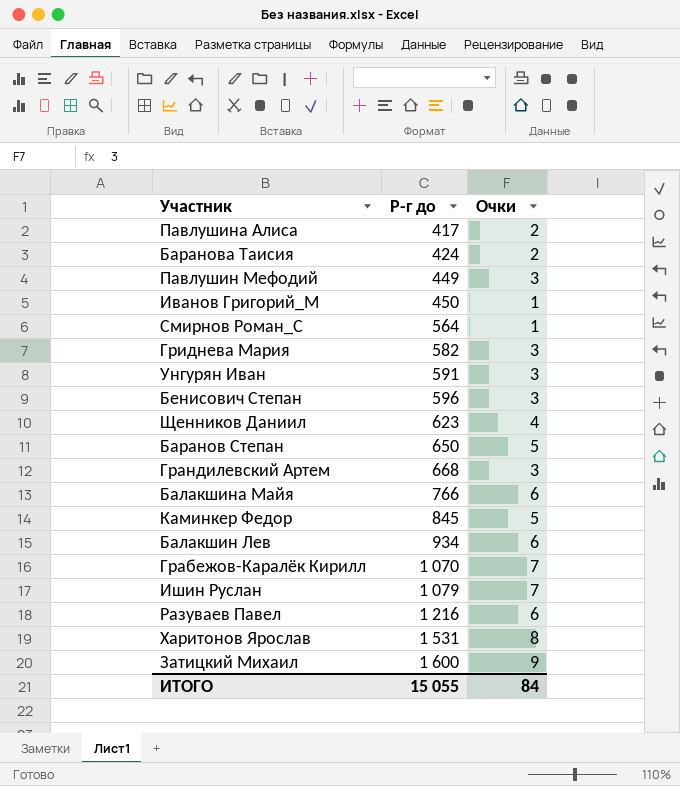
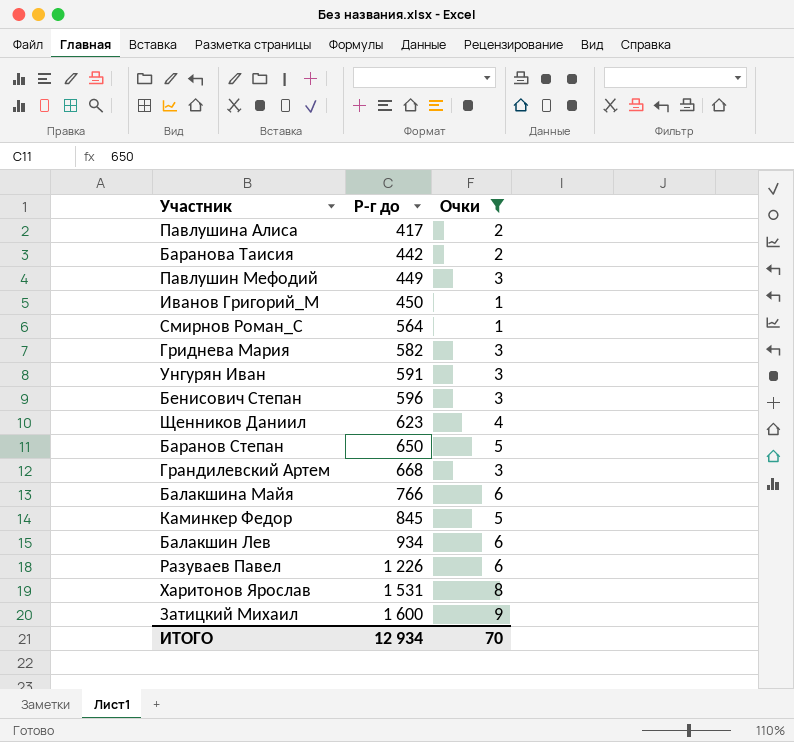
filter: none -> Очки != 7
Баранова Таисия | Р-г до: 424 -> 442
Разуваев Павел | Р-г до: 1 216 -> 1 226
ИТОГО | Р-г до: 15 055 -> 12 934
ИТОГО | Очки: 84 -> 70

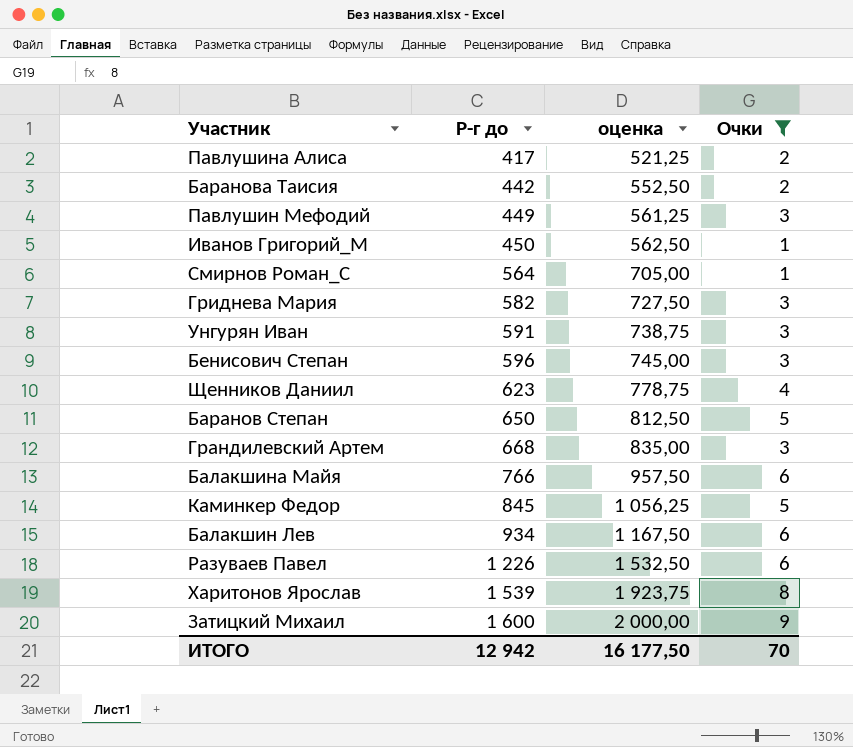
column оценка | formula: none -> [Р-г до] * 1,25
Харитонов Ярослав | Р-г до: 1 531 -> 1 539
ИТОГО | Р-г до: 12 934 -> 12 942

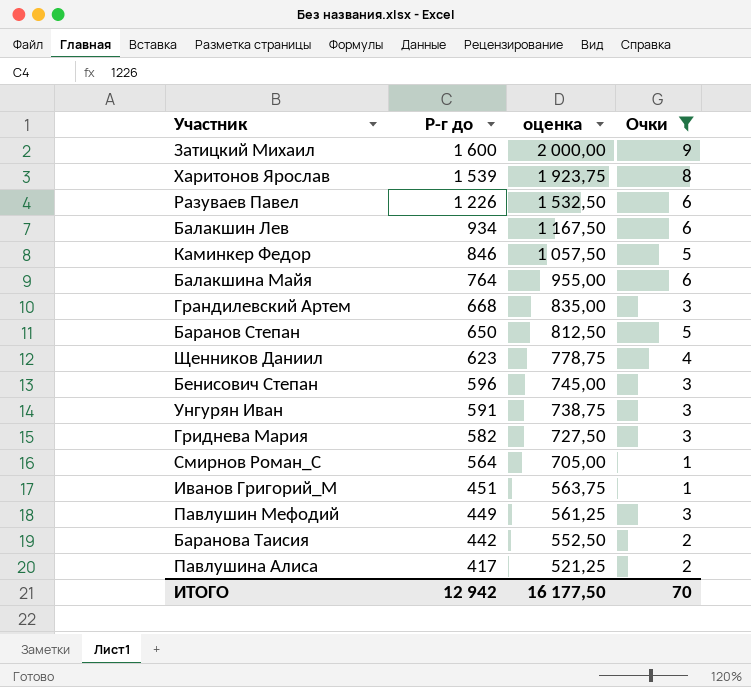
row order: Р-г до ascending -> Р-г до descending
Каминкер Федор | Р-г до: 845 -> 846
Каминкер Федор | оценка: 1 056,25 -> 1 057,50
Балакшина Майя | Р-г до: 766 -> 764
Балакшина Майя | оценка: 957,50 -> 955,00
Иванов Григорий_М | Р-г до: 450 -> 451
Иванов Григорий_М | оценка: 562,50 -> 563,75

